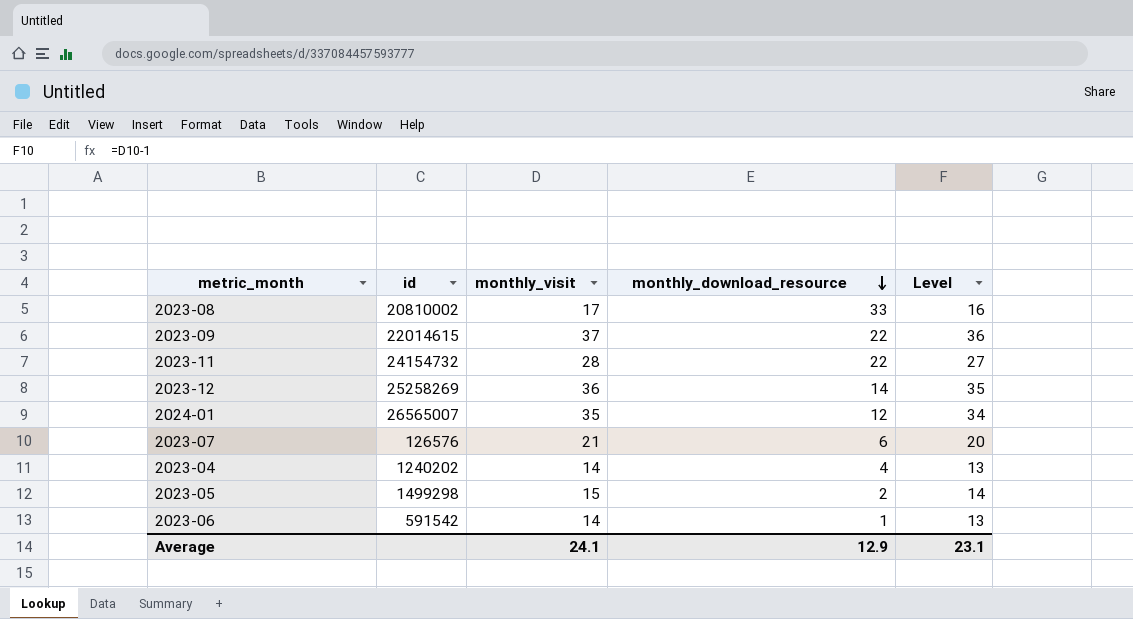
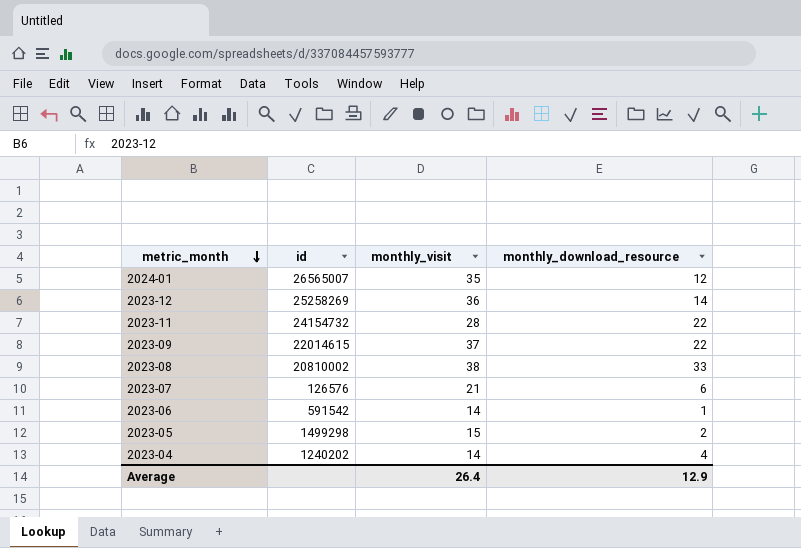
row order: monthly_download_resource descending -> metric_month descending
column Level | formula: [monthly_visit] - 1 -> none
2023-08 | monthly_visit: 17 -> 38
Average | monthly_visit: 24.1 -> 26.4

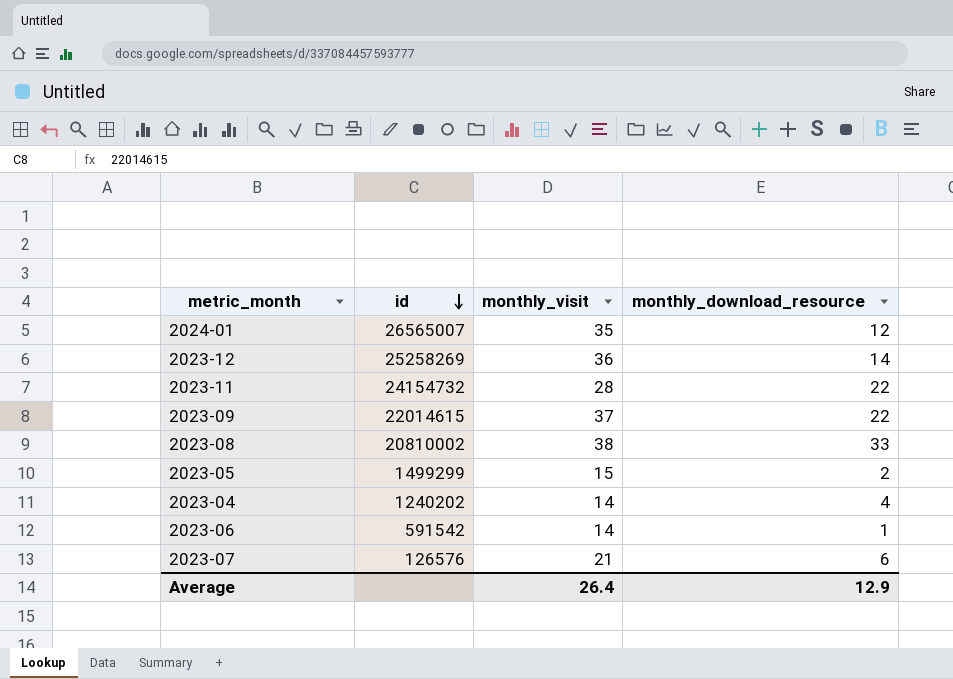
row order: metric_month descending -> id descending
2023-05 | id: 1499298 -> 1499299

